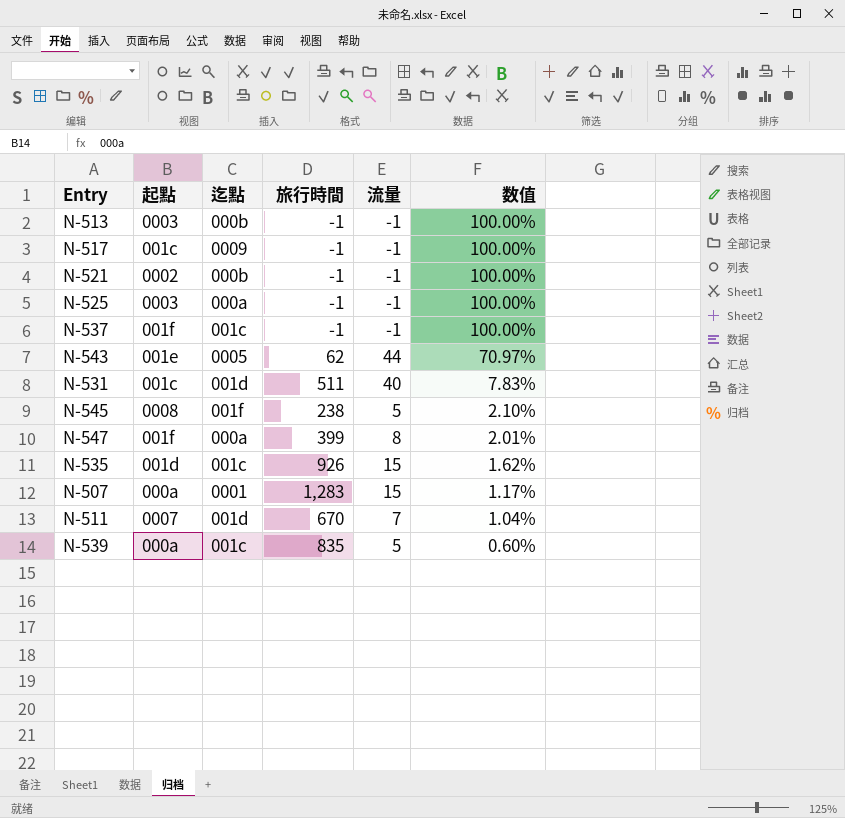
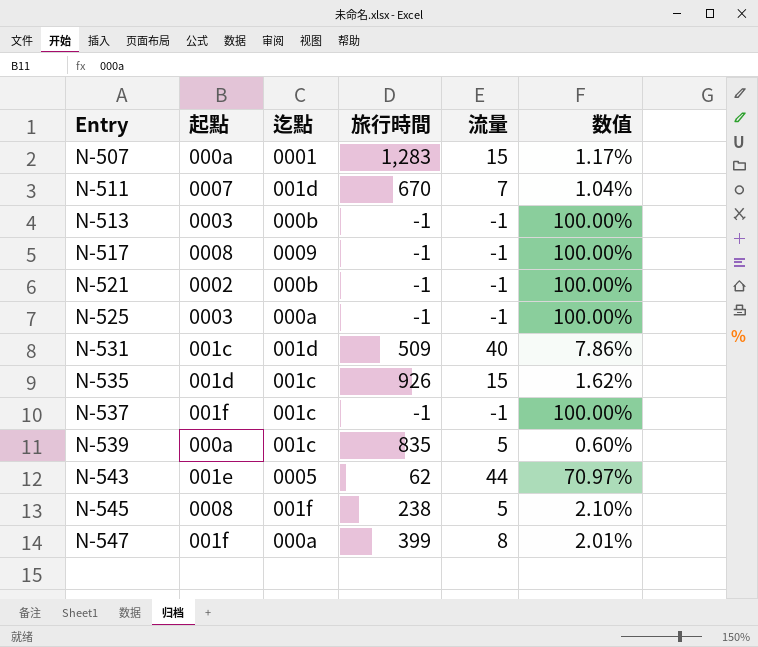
row order: 数值 descending -> Entry ascending
N-517 | 起點: 001c -> 0008
N-531 | 旅行時間: 511 -> 509
N-531 | 数值: 7.83% -> 7.86%

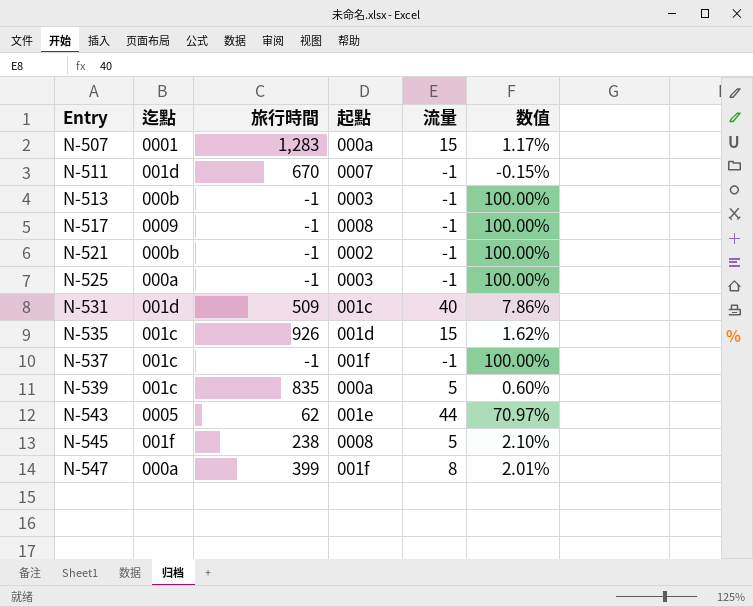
column 起點 | position: 2 -> 4
N-511 | 流量: 7 -> -1
N-511 | 数值: 1.04% -> -0.15%

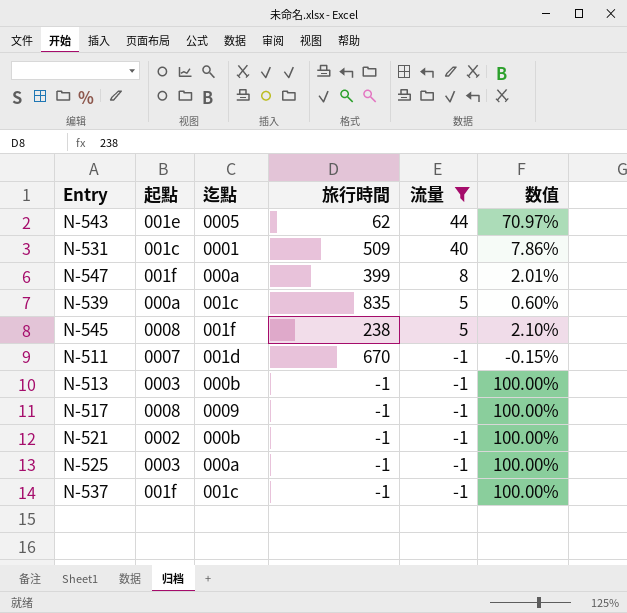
filter: none -> 流量 != 15
row order: Entry ascending -> 流量 descending
column 起點 | position: 4 -> 2
N-531 | 迄點: 001d -> 0001

